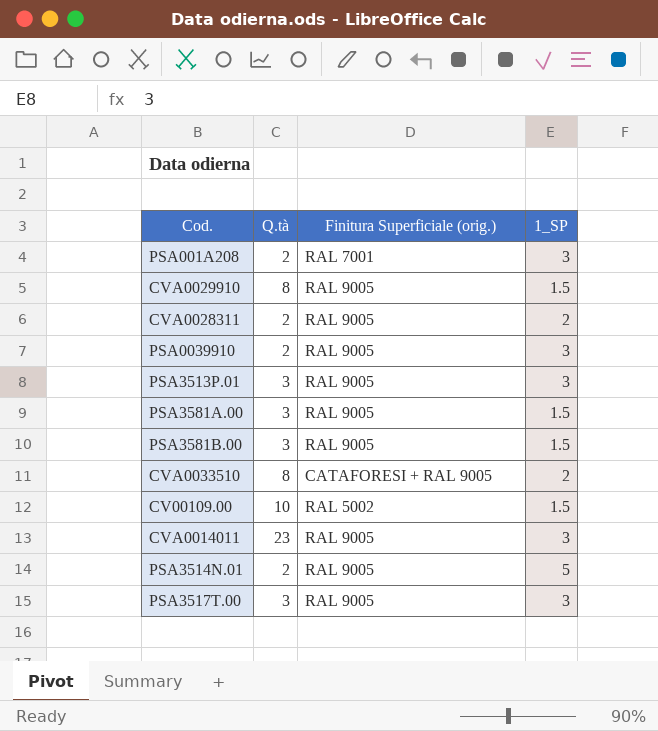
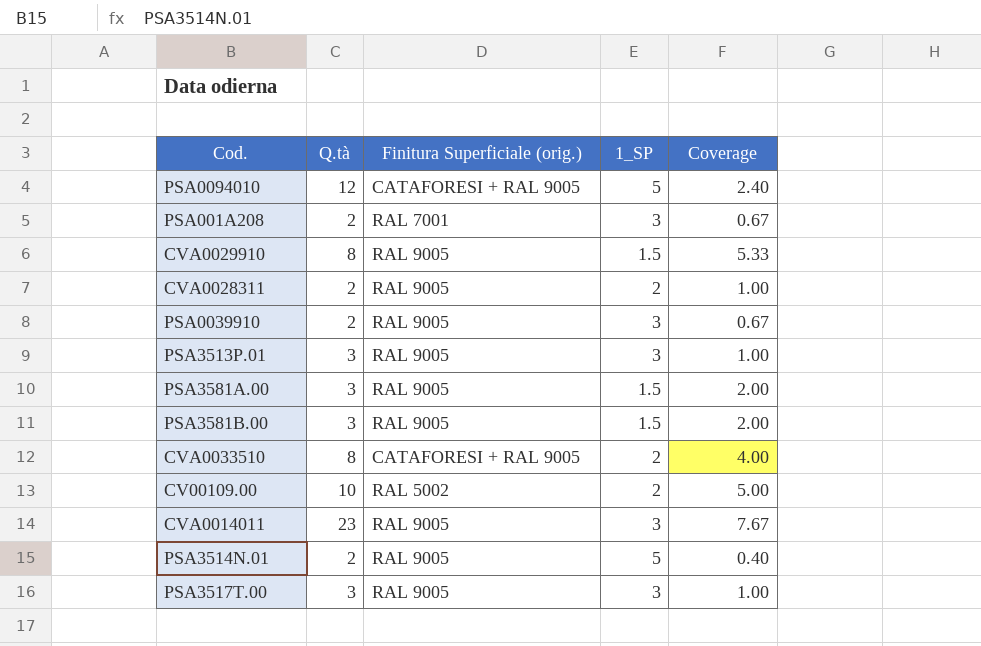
column Coverage | formula: none -> [Q.tà] / [1_SP]
row PSA0094010: none -> 12 | CATAFORESI + RAL 9005 | 5 | 2.40
CV00109.00 | 1_SP: 1.5 -> 2

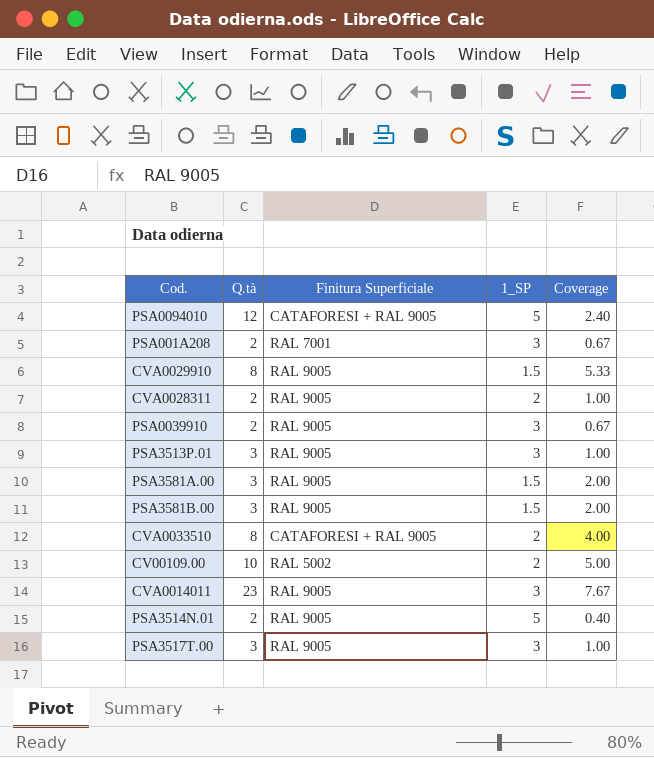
column name: Finitura Superficiale (orig.) -> Finitura Superficiale

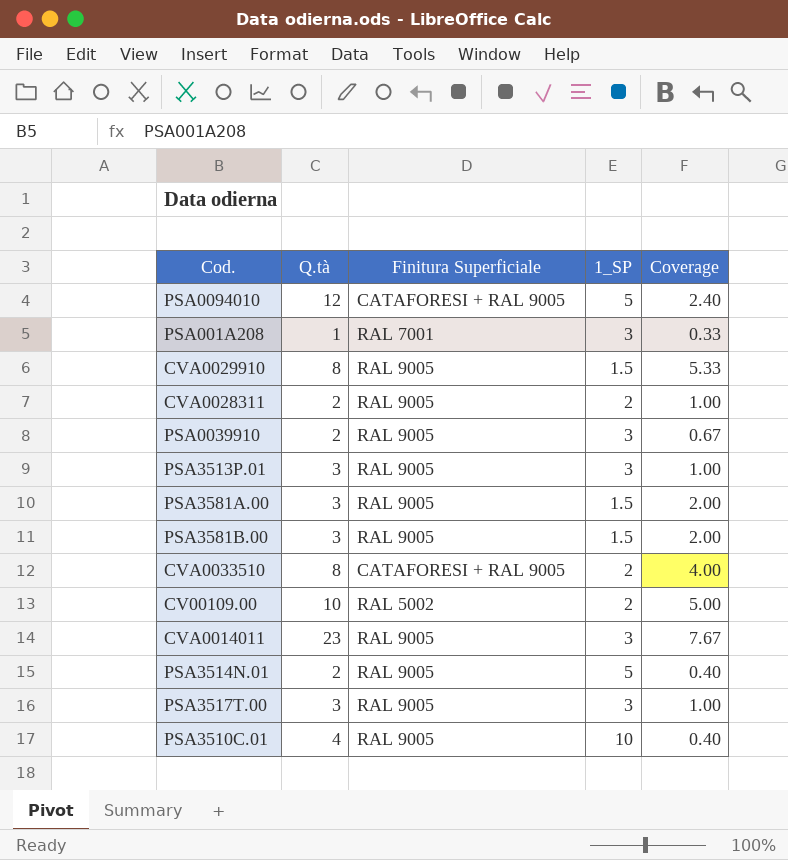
PSA001A208 | Q.tà: 2 -> 1
PSA001A208 | Coverage: 0.67 -> 0.33
row PSA3510C.01: none -> 4 | RAL 9005 | 10 | 0.40

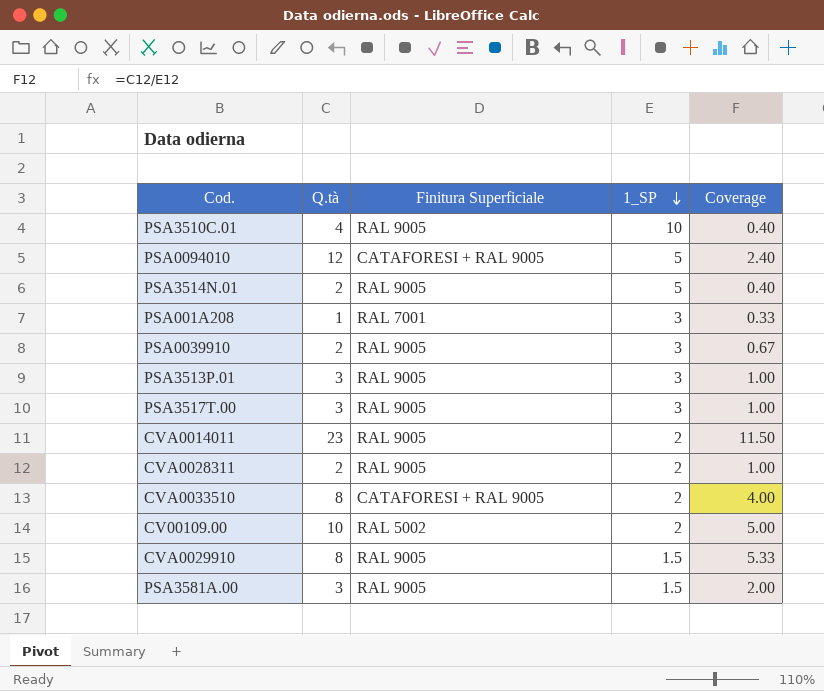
row order: none -> 1_SP descending
row PSA3581B.00: 3 | RAL 9005 | 1.5 | 2.00 -> none
CVA0014011 | 1_SP: 3 -> 2
CVA0014011 | Coverage: 7.67 -> 11.50

